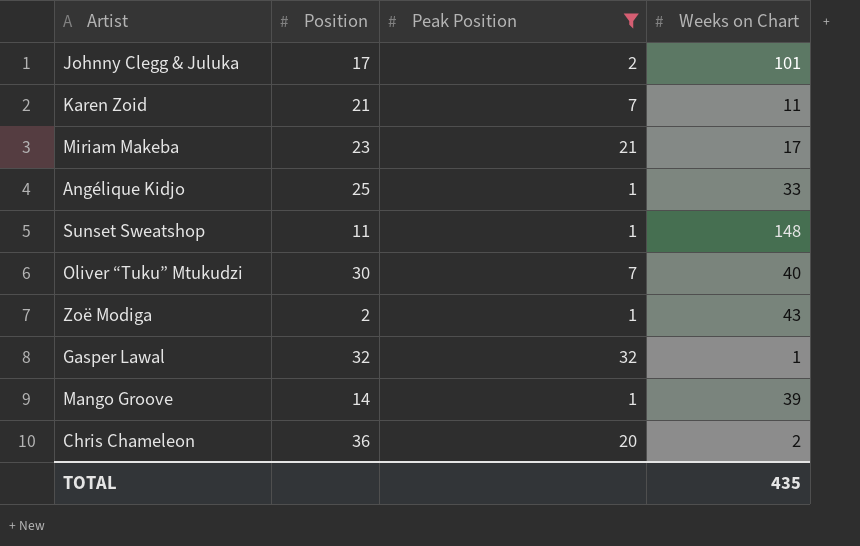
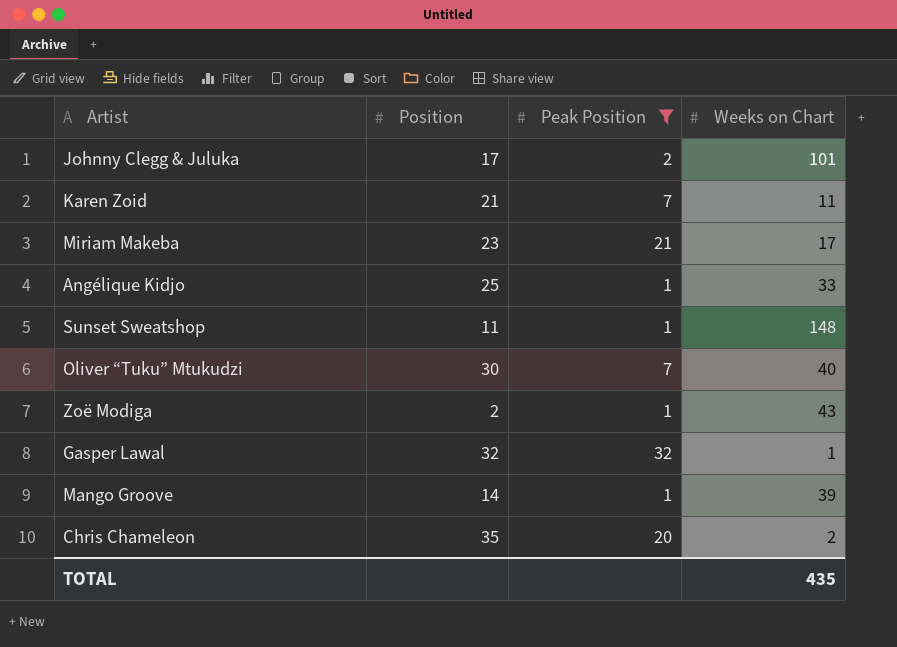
Chris Chameleon | Position: 36 -> 35

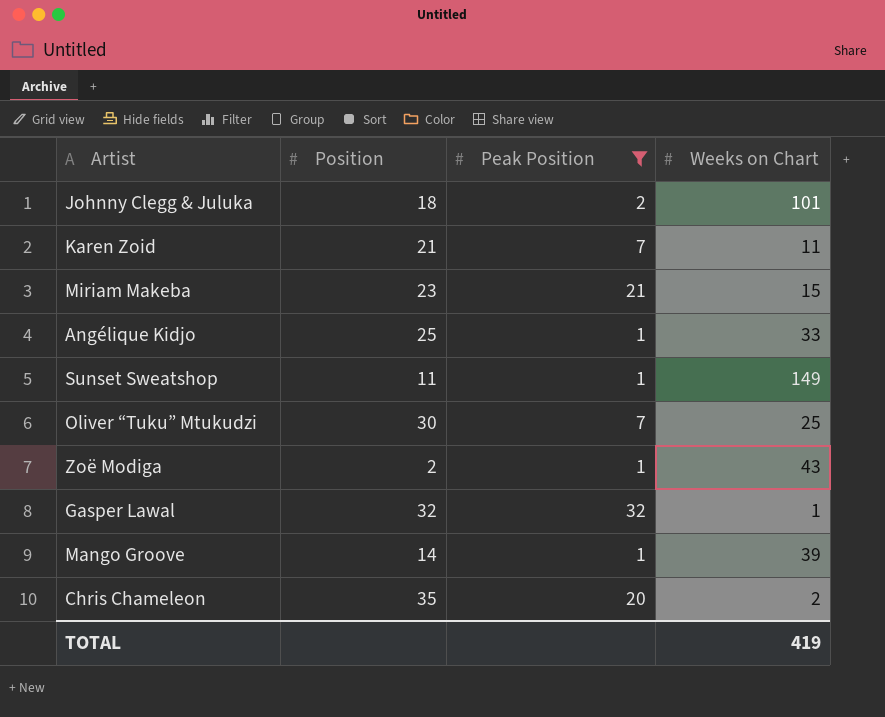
Johnny Clegg & Juluka | Position: 17 -> 18
Miriam Makeba | Weeks on Chart: 17 -> 15
Sunset Sweatshop | Weeks on Chart: 148 -> 149
Oliver “Tuku” Mtukudzi | Weeks on Chart: 40 -> 25
TOTAL | Weeks on Chart: 435 -> 419

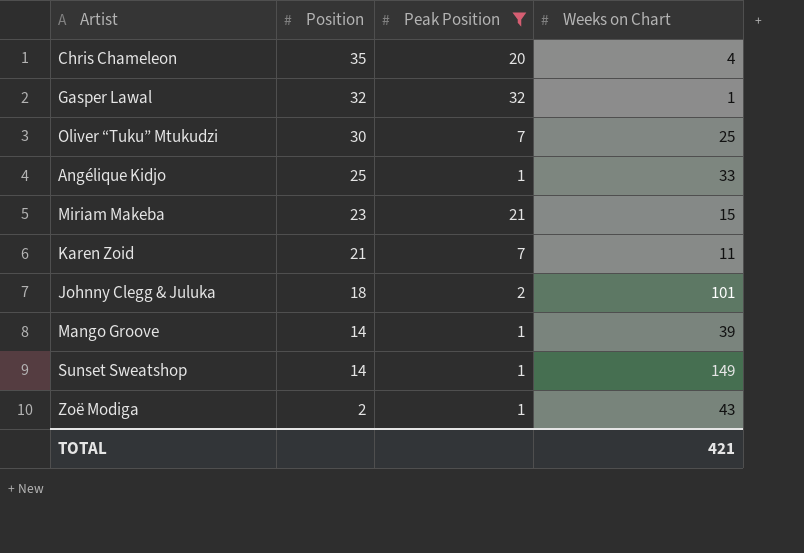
row order: none -> Position descending
Chris Chameleon | Weeks on Chart: 2 -> 4
Sunset Sweatshop | Position: 11 -> 14
TOTAL | Weeks on Chart: 419 -> 421

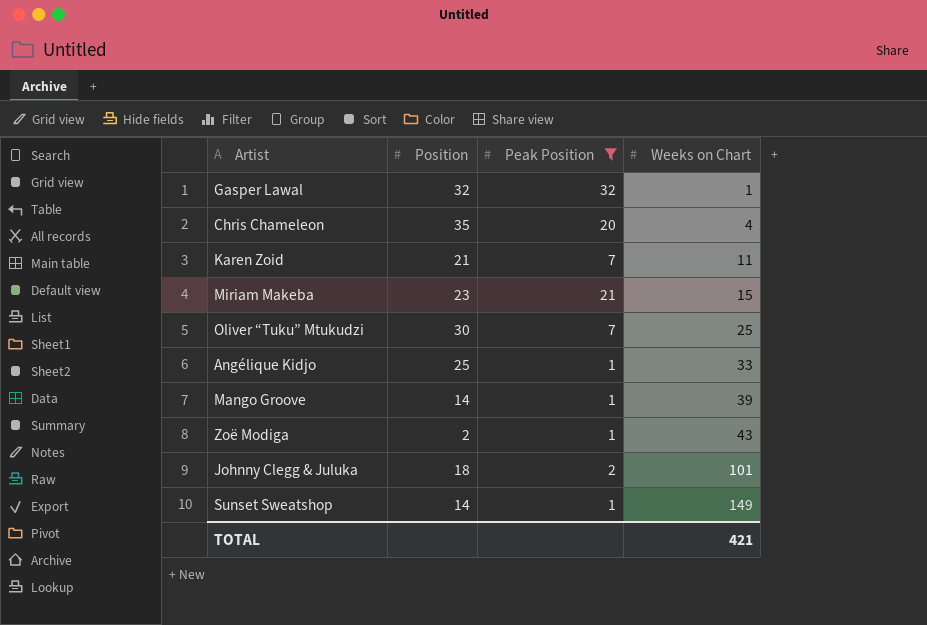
row order: Position descending -> Weeks on Chart ascending

